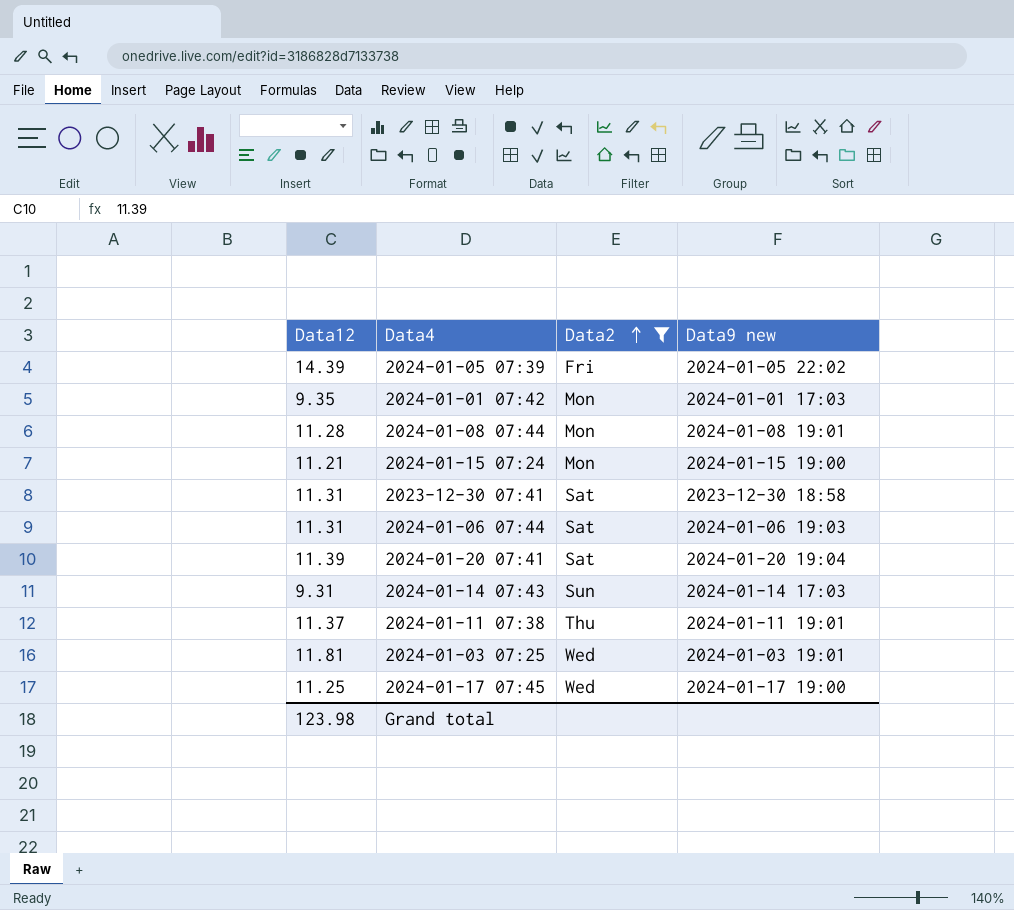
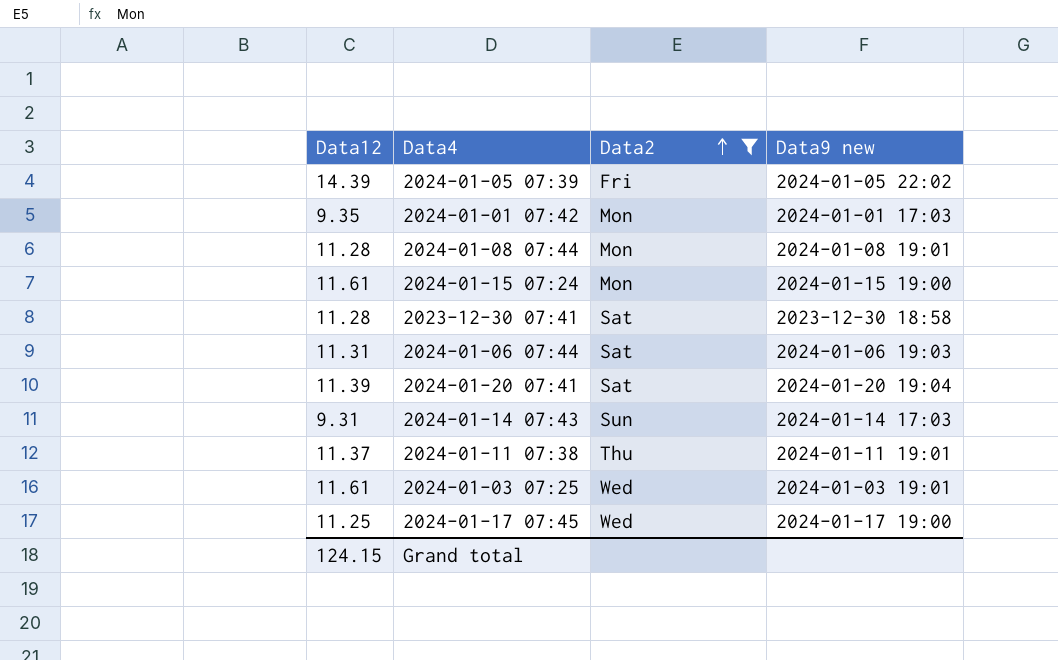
2024-01-15 07:24 | Data12: 11.21 -> 11.61
2023-12-30 07:41 | Data12: 11.31 -> 11.28
2024-01-03 07:25 | Data12: 11.81 -> 11.61
Grand total | Data12: 123.98 -> 124.15

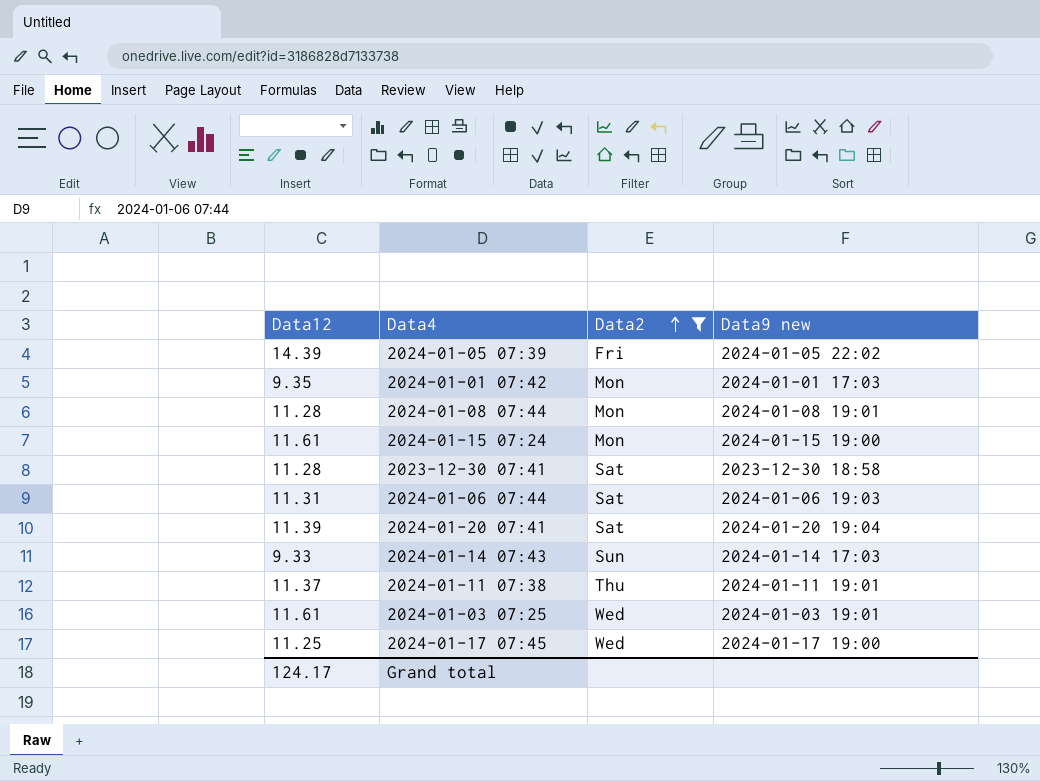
2024-01-14 07:43 | Data12: 9.31 -> 9.33
Grand total | Data12: 124.15 -> 124.17

